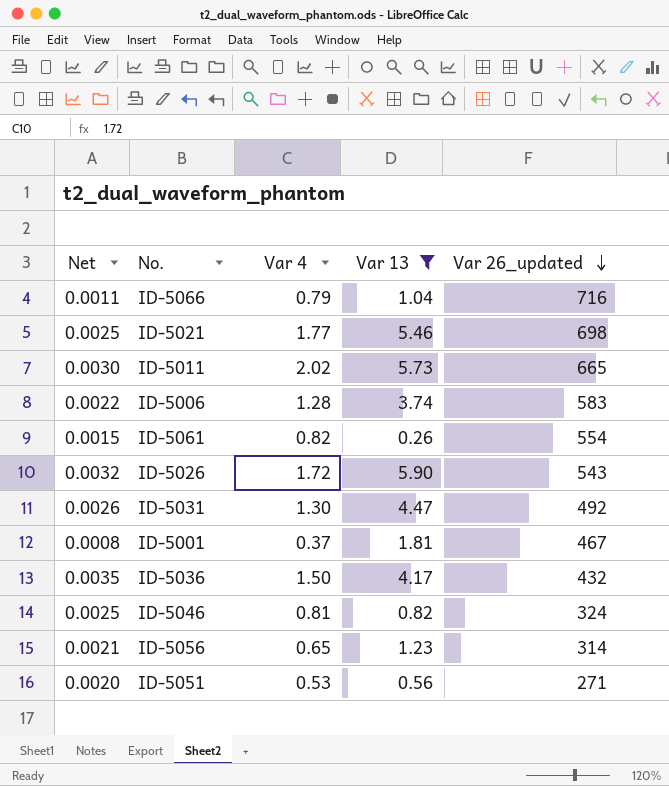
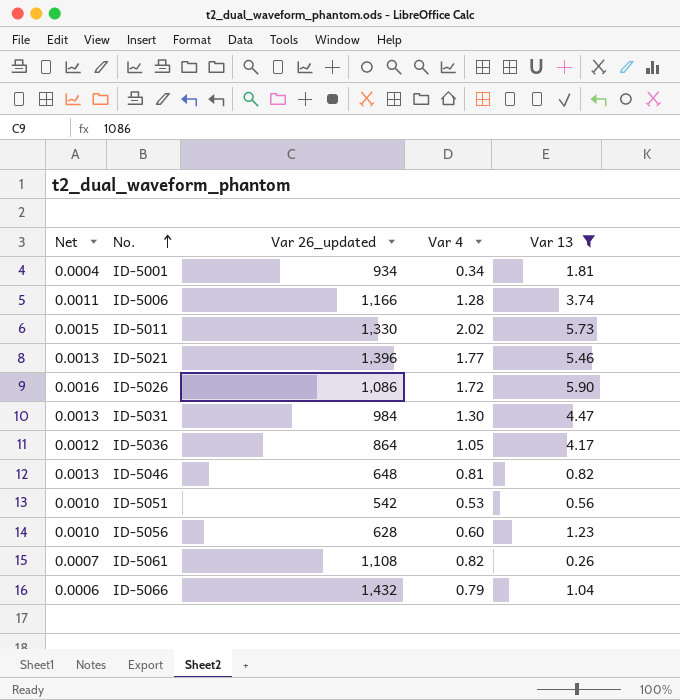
row order: Var 26_updated descending -> No. ascending
column Var 26_updated | position: 5 -> 3
ID-5001 | Net: 0.0008 -> 0.0004
ID-5001 | Var 26_updated: 467 -> 934
ID-5001 | Var 4: 0.37 -> 0.34
ID-5006 | Net: 0.0022 -> 0.0011
ID-5006 | Var 26_updated: 583 -> 1,166
ID-5011 | Net: 0.0030 -> 0.0015
ID-5011 | Var 26_updated: 665 -> 1,330
ID-5021 | Net: 0.0025 -> 0.0013
ID-5021 | Var 26_updated: 698 -> 1,396
ID-5026 | Net: 0.0032 -> 0.0016
ID-5026 | Var 26_updated: 543 -> 1,086
ID-5031 | Net: 0.0026 -> 0.0013
ID-5031 | Var 26_updated: 492 -> 984
ID-5036 | Net: 0.0035 -> 0.0012
ID-5036 | Var 26_updated: 432 -> 864
ID-5036 | Var 4: 1.50 -> 1.05
ID-5046 | Net: 0.0025 -> 0.0013
ID-5046 | Var 26_updated: 324 -> 648
ID-5051 | Net: 0.0020 -> 0.0010
ID-5051 | Var 26_updated: 271 -> 542
ID-5056 | Net: 0.0021 -> 0.0010
ID-5056 | Var 26_updated: 314 -> 628
ID-5056 | Var 4: 0.65 -> 0.60
ID-5061 | Net: 0.0015 -> 0.0007
ID-5061 | Var 26_updated: 554 -> 1,108
ID-5066 | Net: 0.0011 -> 0.0006
ID-5066 | Var 26_updated: 716 -> 1,432

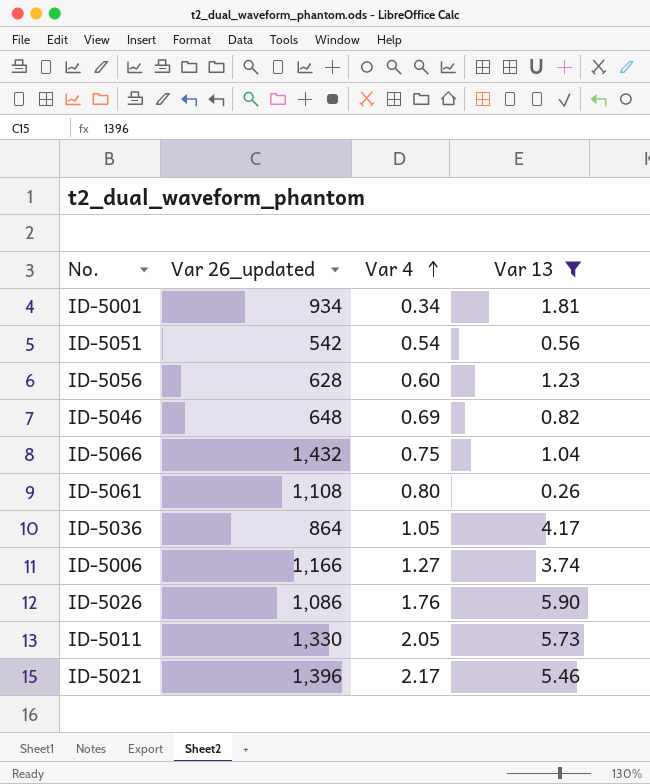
row order: No. ascending -> Var 4 ascending
column Net | formula: [Var 4] / [Var 26_updated] -> none
row ID-5031: 0.0013 | 984 | 1.30 | 4.47 -> none
ID-5051 | Var 4: 0.53 -> 0.54
ID-5046 | Var 4: 0.81 -> 0.69
ID-5066 | Var 4: 0.79 -> 0.75
ID-5061 | Var 4: 0.82 -> 0.80
ID-5006 | Var 4: 1.28 -> 1.27
ID-5026 | Var 4: 1.72 -> 1.76
ID-5011 | Var 4: 2.02 -> 2.05
ID-5021 | Var 4: 1.77 -> 2.17

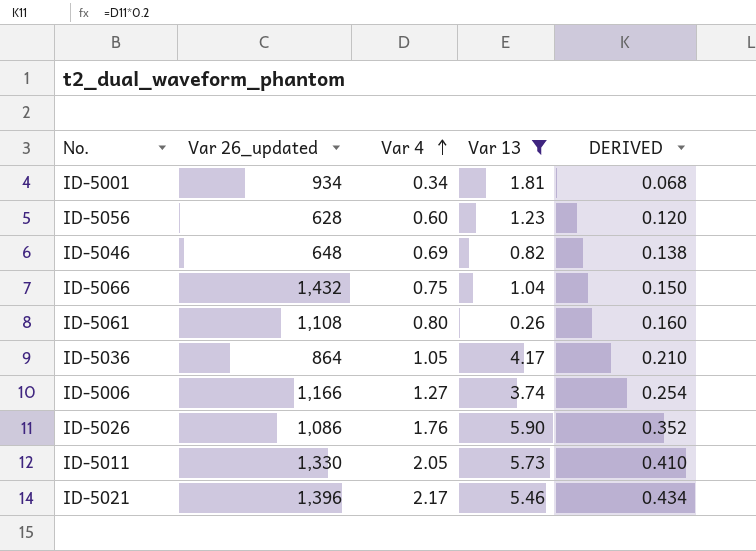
column DERIVED | formula: none -> [Var 4] * 0.2
row ID-5051: 542 | 0.54 | 0.56 -> none

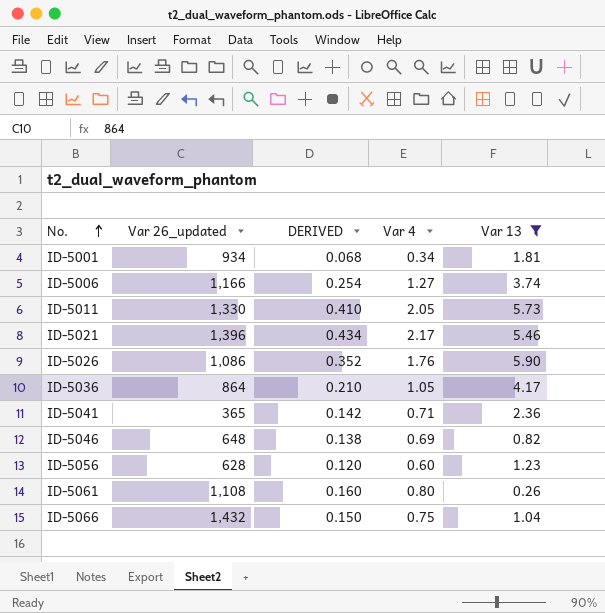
row order: Var 4 ascending -> No. ascending
column DERIVED | position: 5 -> 3
row ID-5041: none -> 365 | 0.142 | 0.71 | 2.36

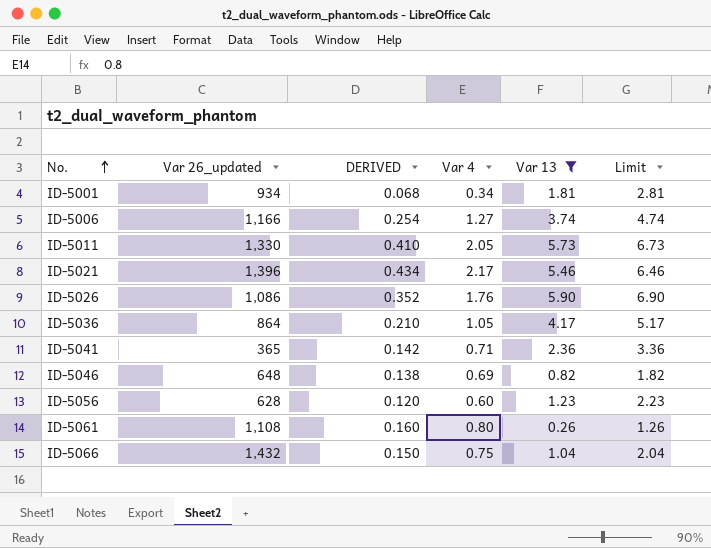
column Limit | formula: none -> [Var 13] + 1

